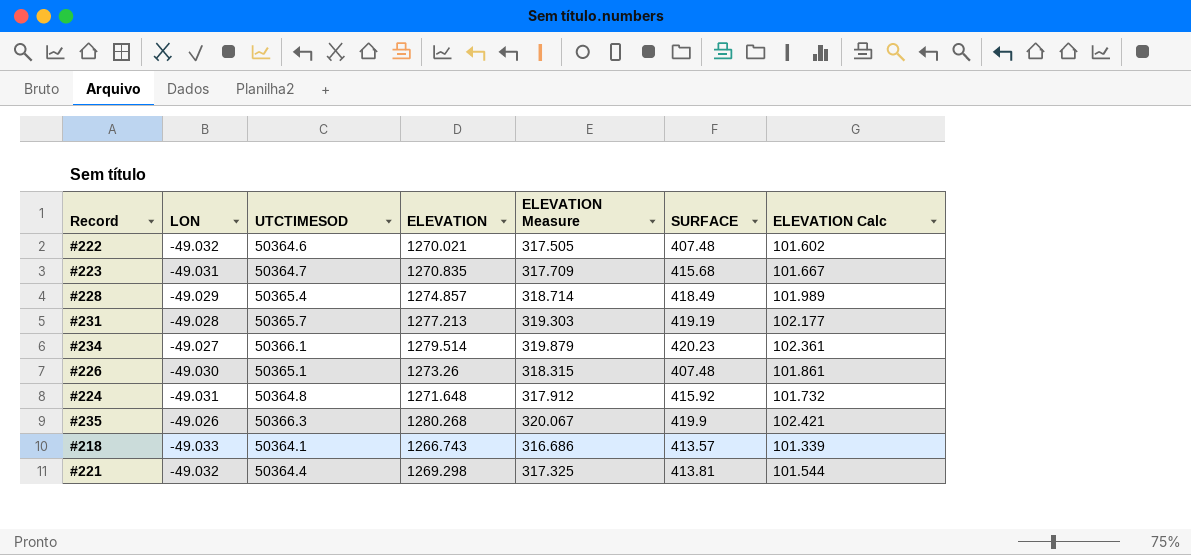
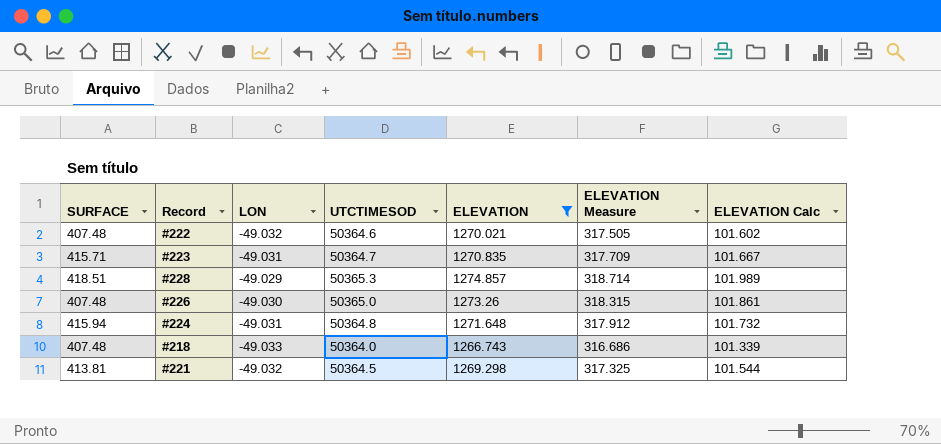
filter: none -> ELEVATION <= 1274.857
column SURFACE | position: 6 -> 1
#223 | SURFACE: 415.68 -> 415.71
#228 | SURFACE: 418.49 -> 418.51
#228 | UTCTIMESOD: 50365.4 -> 50365.3
#226 | UTCTIMESOD: 50365.1 -> 50365.0
#224 | SURFACE: 415.92 -> 415.94
#218 | SURFACE: 413.57 -> 407.48
#218 | UTCTIMESOD: 50364.1 -> 50364.0
#221 | UTCTIMESOD: 50364.4 -> 50364.5

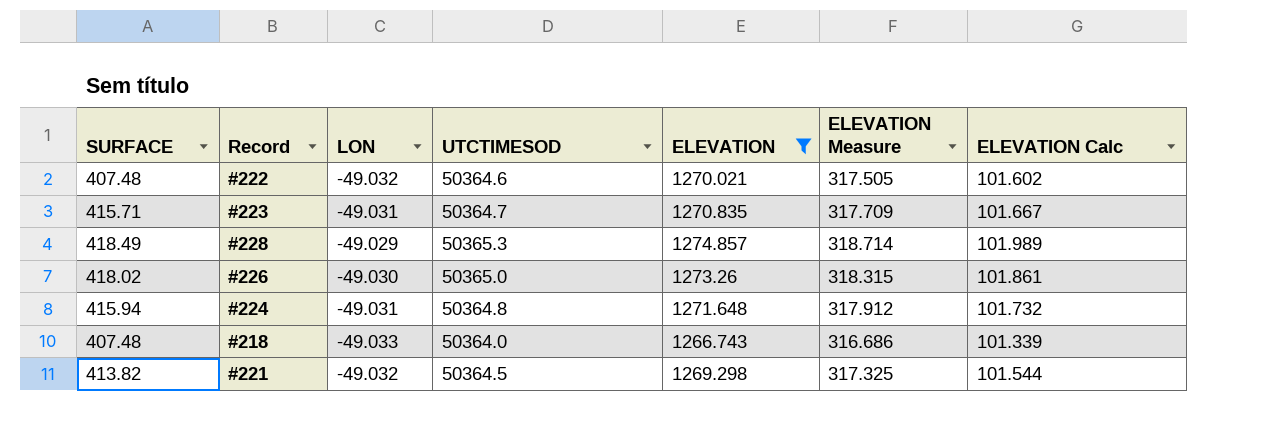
#228 | SURFACE: 418.51 -> 418.49
#226 | SURFACE: 407.48 -> 418.02
#221 | SURFACE: 413.81 -> 413.82

